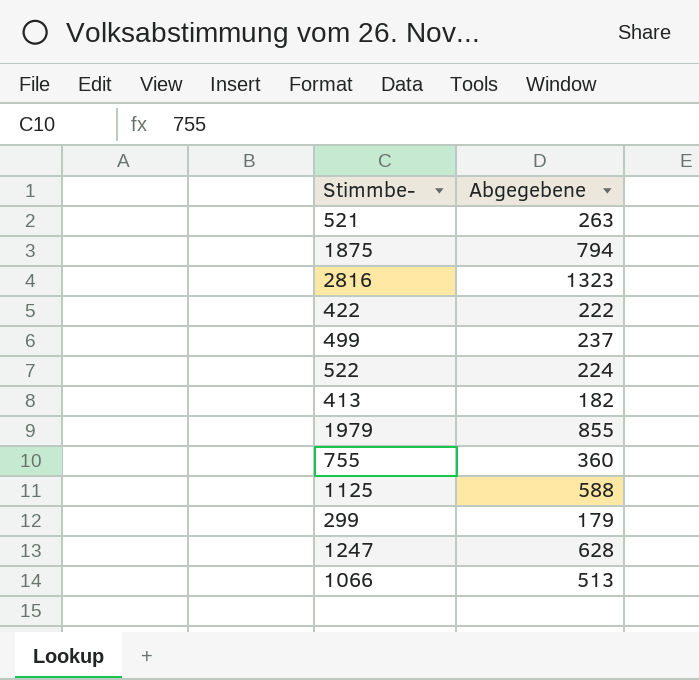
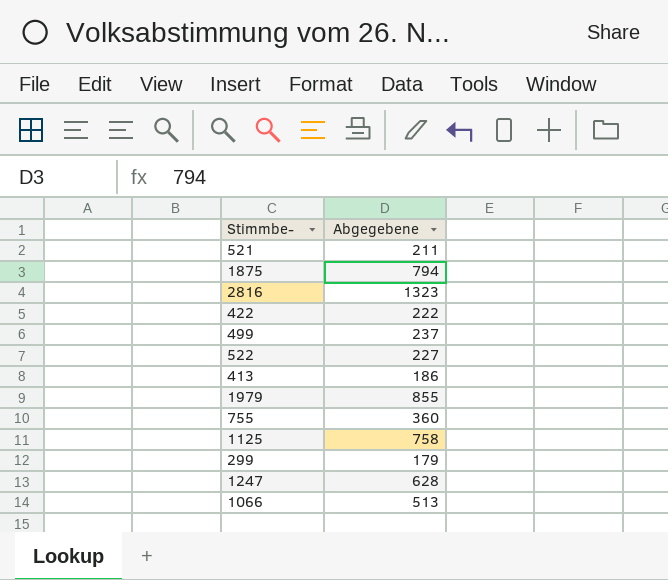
521 | Abgegebene: 263 -> 211
522 | Abgegebene: 224 -> 227
413 | Abgegebene: 182 -> 186
1125 | Abgegebene: 588 -> 758

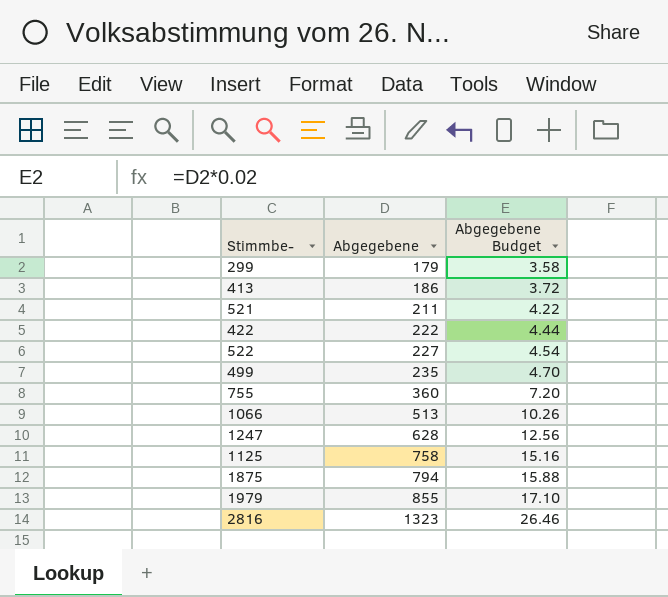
row order: none -> Abgegebene ascending
column Abgegebene Budget | formula: none -> [Abgegebene] * 0.02
499 | Abgegebene: 237 -> 235

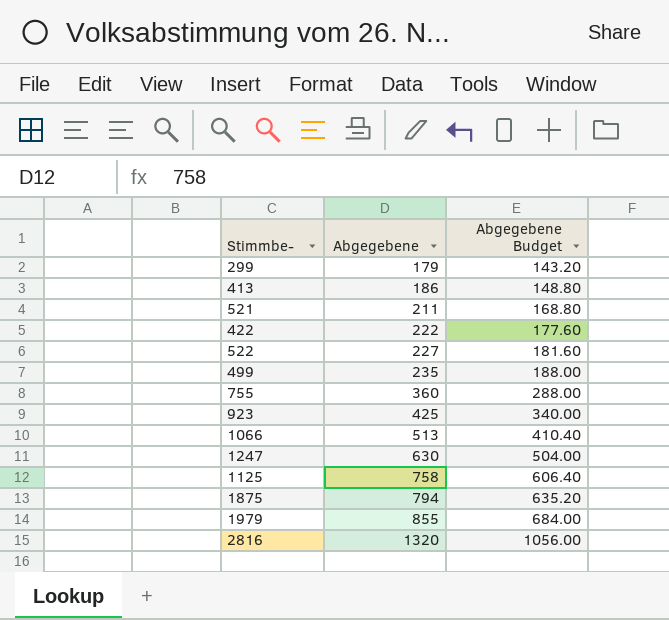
column Abgegebene Budget | formula: [Abgegebene] * 0.02 -> [Abgegebene] * 0.8
row 923: none -> 425 | 340.00
1247 | Abgegebene: 628 -> 630
2816 | Abgegebene: 1323 -> 1320

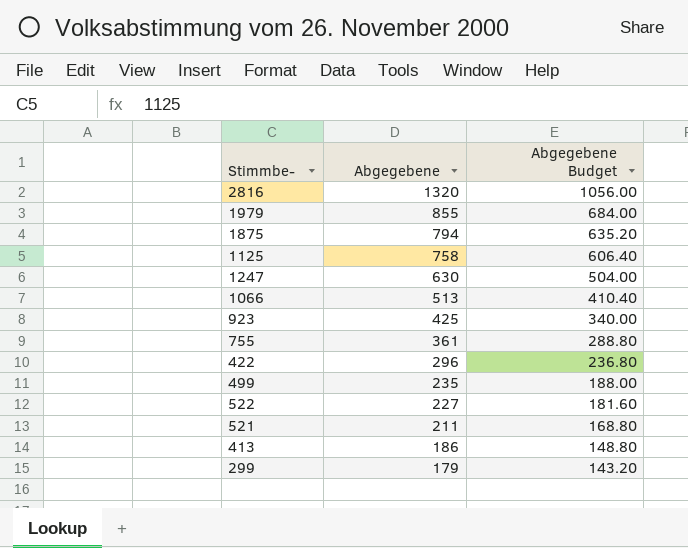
row order: Abgegebene ascending -> Abgegebene descending
755 | Abgegebene: 360 -> 361
755 | Abgegebene Budget: 288.00 -> 288.80
422 | Abgegebene: 222 -> 296
422 | Abgegebene Budget: 177.60 -> 236.80

